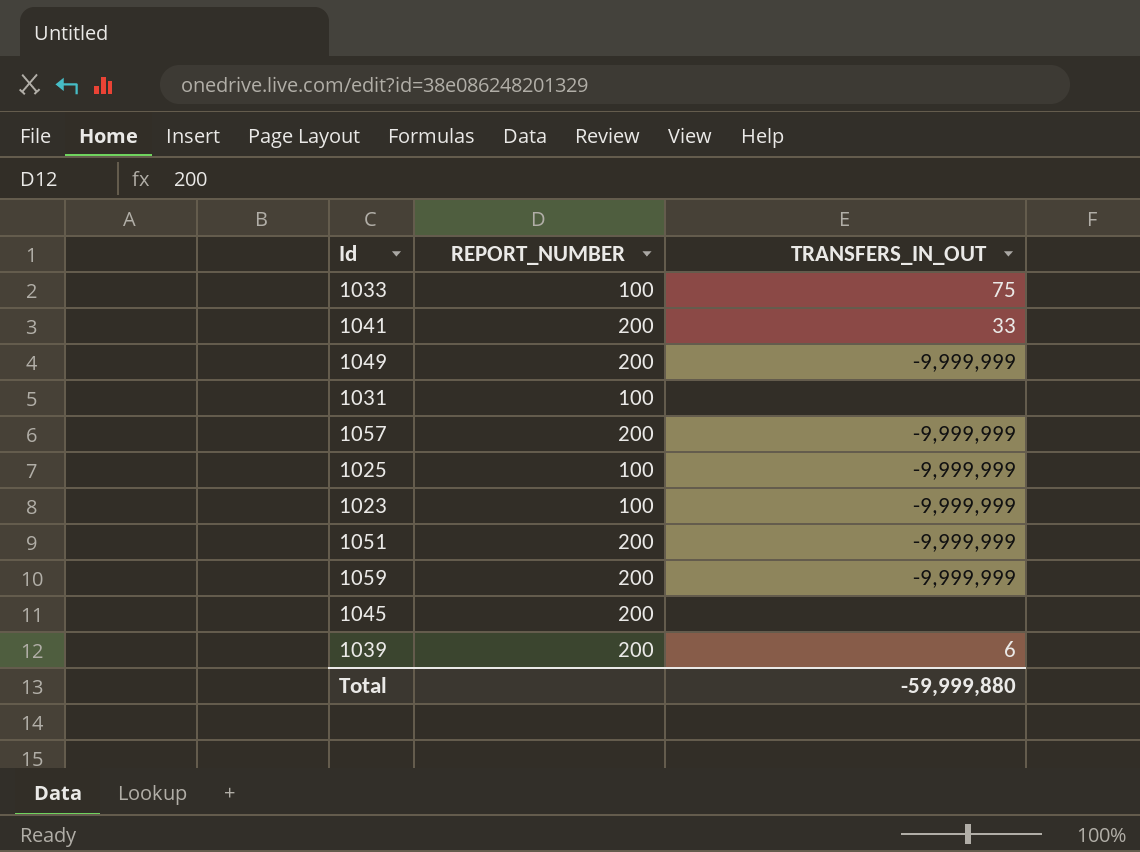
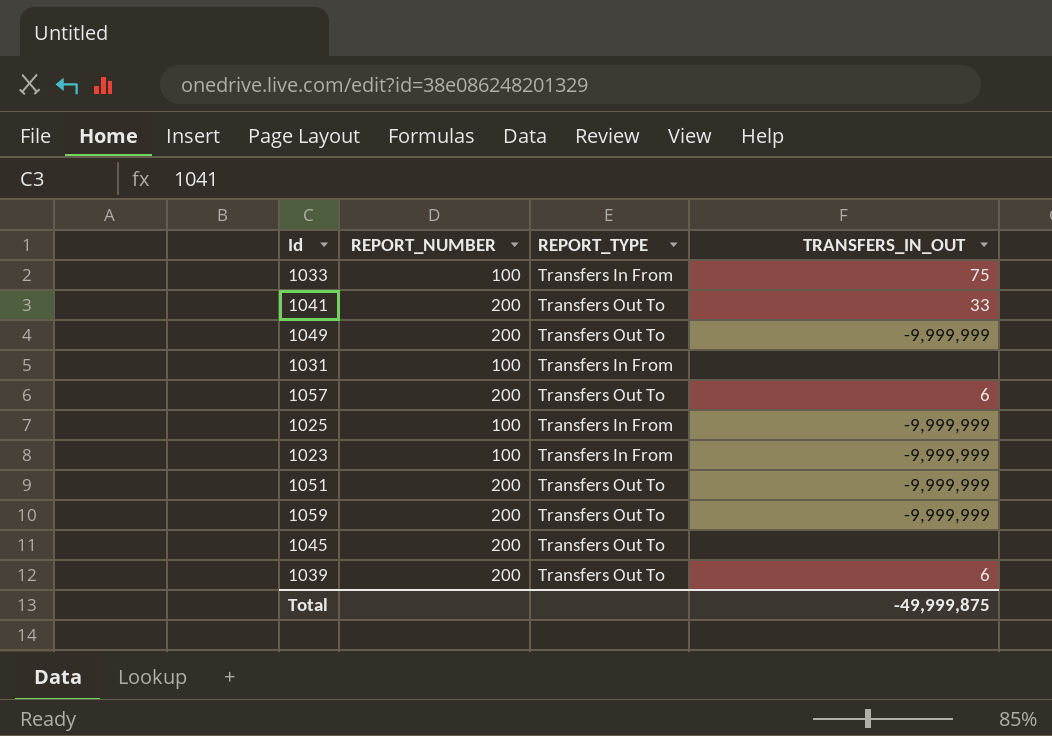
column REPORT_TYPE | position: none -> 3
1057 | TRANSFERS_IN_OUT: -9,999,999 -> 6
Total | TRANSFERS_IN_OUT: -59,999,880 -> -49,999,875

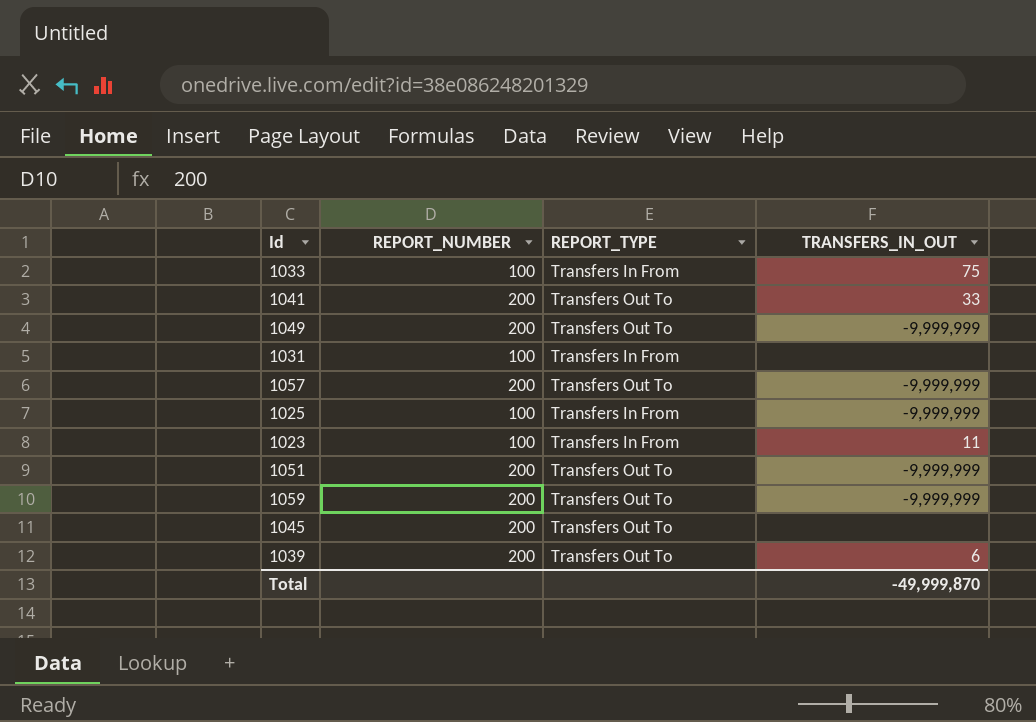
1057 | TRANSFERS_IN_OUT: 6 -> -9,999,999
1023 | TRANSFERS_IN_OUT: -9,999,999 -> 11
Total | TRANSFERS_IN_OUT: -49,999,875 -> -49,999,870

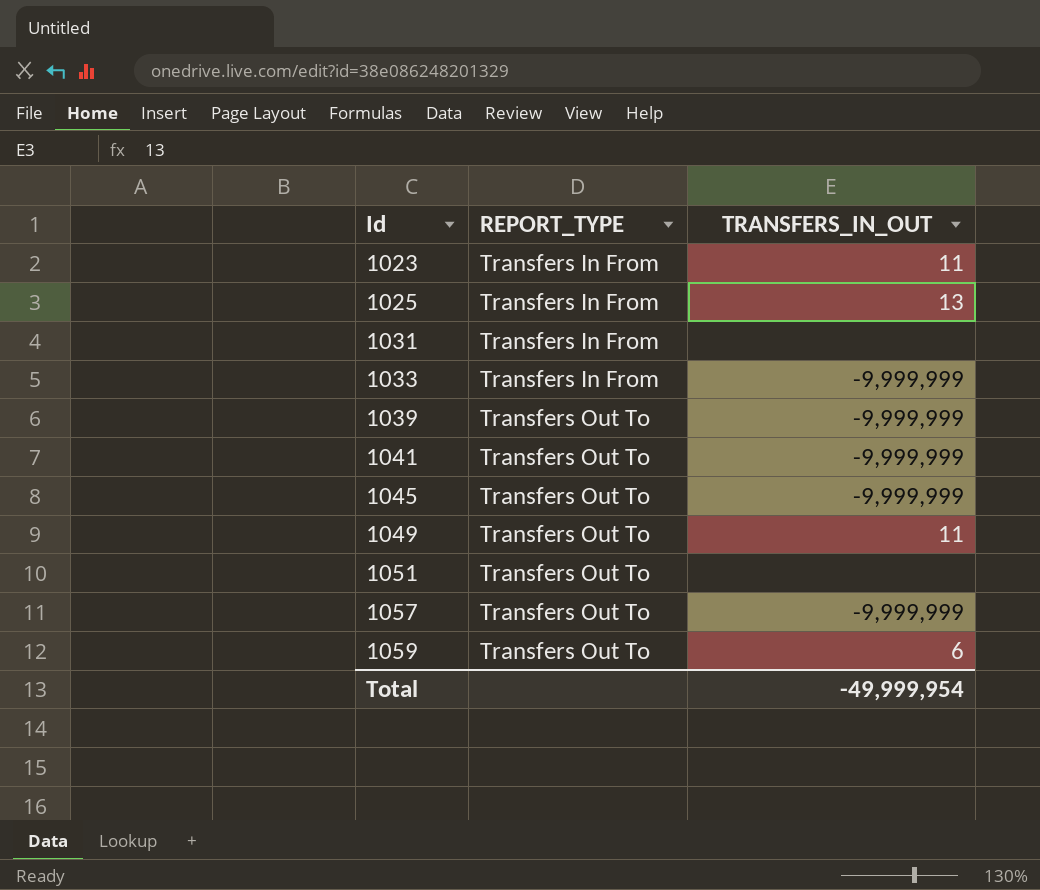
row order: none -> Id ascending
column REPORT_NUMBER | position: 2 -> none
1025 | TRANSFERS_IN_OUT: -9,999,999 -> 13
1033 | TRANSFERS_IN_OUT: 75 -> -9,999,999
1039 | TRANSFERS_IN_OUT: 6 -> -9,999,999
1041 | TRANSFERS_IN_OUT: 33 -> -9,999,999
1045 | TRANSFERS_IN_OUT: none -> -9,999,999
1049 | TRANSFERS_IN_OUT: -9,999,999 -> 11
1051 | TRANSFERS_IN_OUT: -9,999,999 -> none
1059 | TRANSFERS_IN_OUT: -9,999,999 -> 6
Total | TRANSFERS_IN_OUT: -49,999,870 -> -49,999,954

